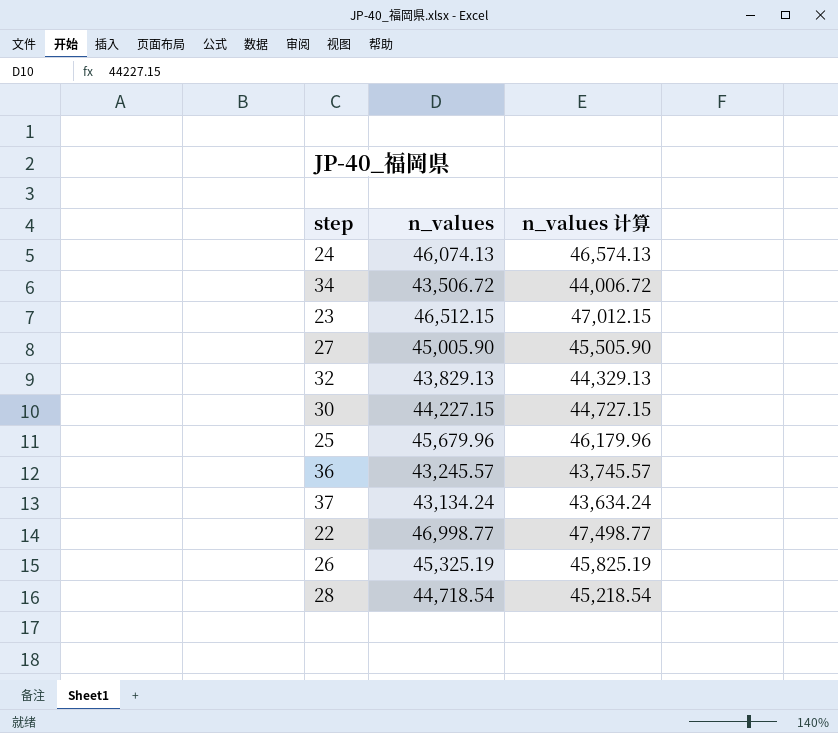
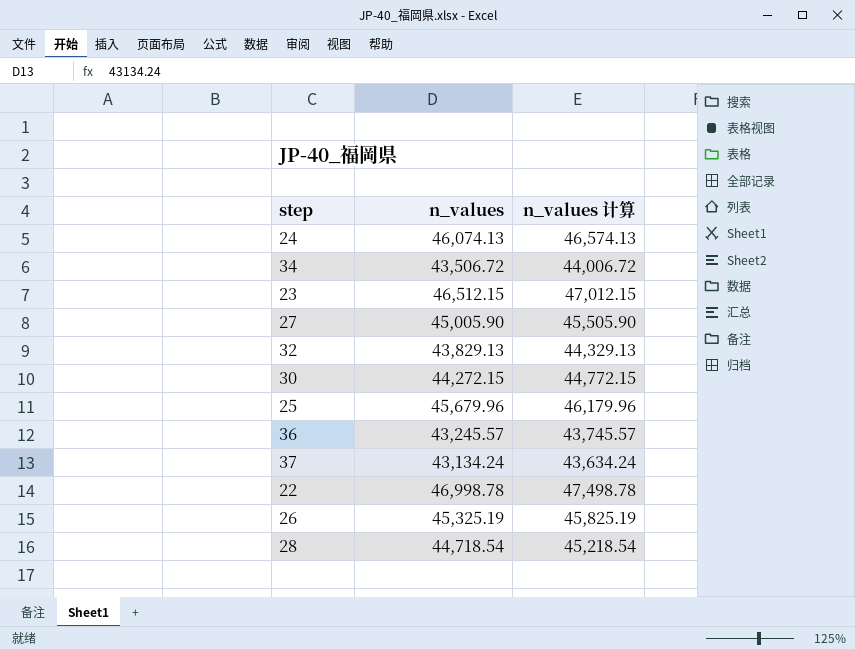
30 | n_values: 44,227.15 -> 44,272.15
30 | n_values 计算: 44,727.15 -> 44,772.15
22 | n_values: 46,998.77 -> 46,998.78
22 | n_values 计算: 47,498.77 -> 47,498.78

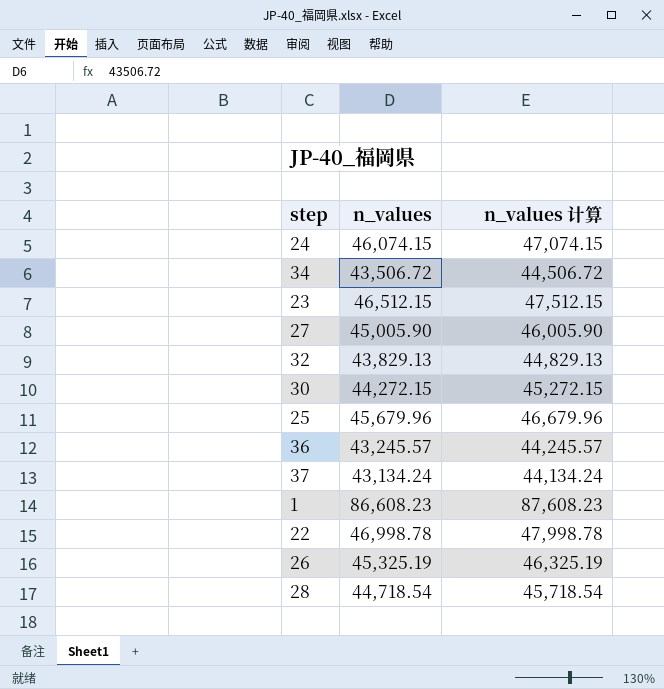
column n_values 计算 | formula: [n_values] + 500 -> [n_values] + 1000
24 | n_values: 46,074.13 -> 46,074.15
row 1: none -> 86,608.23 | 87,608.23

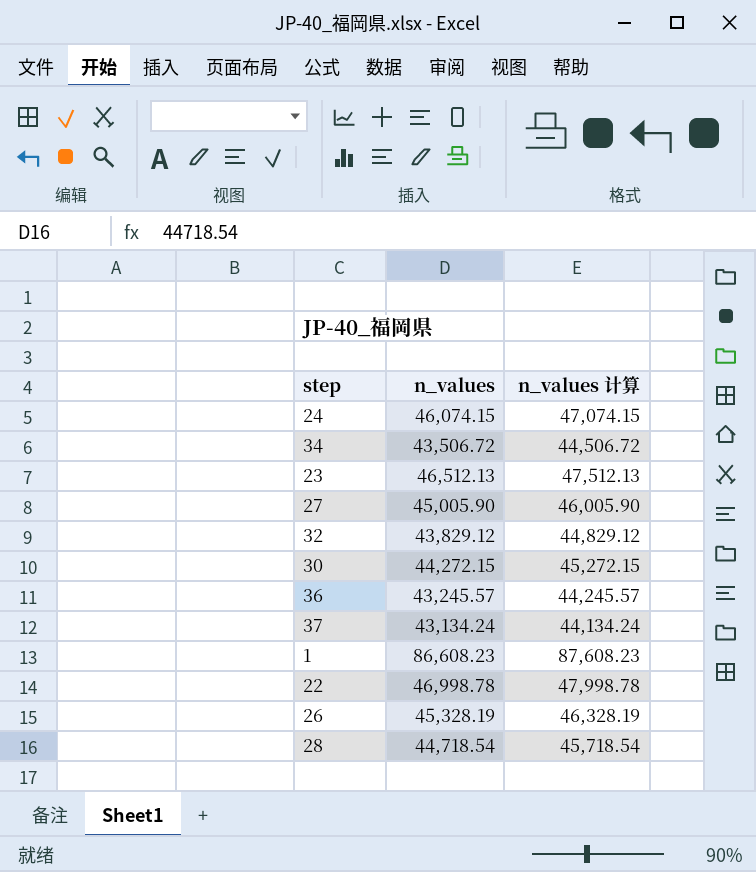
row 25: 45,679.96 | 46,679.96 -> none
23 | n_values: 46,512.15 -> 46,512.13
23 | n_values 计算: 47,512.15 -> 47,512.13
32 | n_values: 43,829.13 -> 43,829.12
32 | n_values 计算: 44,829.13 -> 44,829.12
26 | n_values: 45,325.19 -> 45,328.19
26 | n_values 计算: 46,325.19 -> 46,328.19

